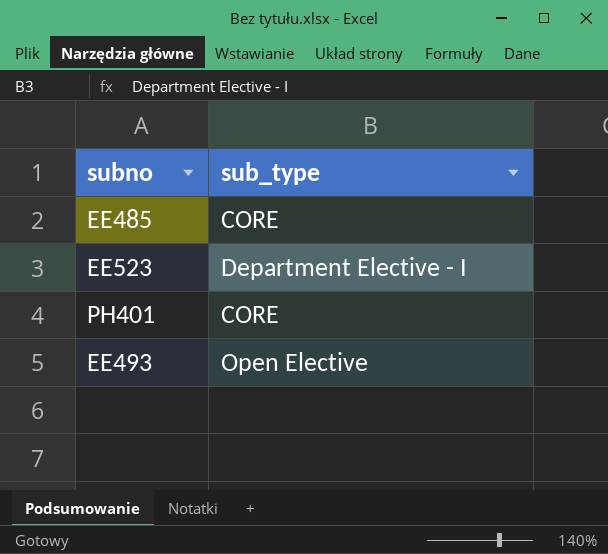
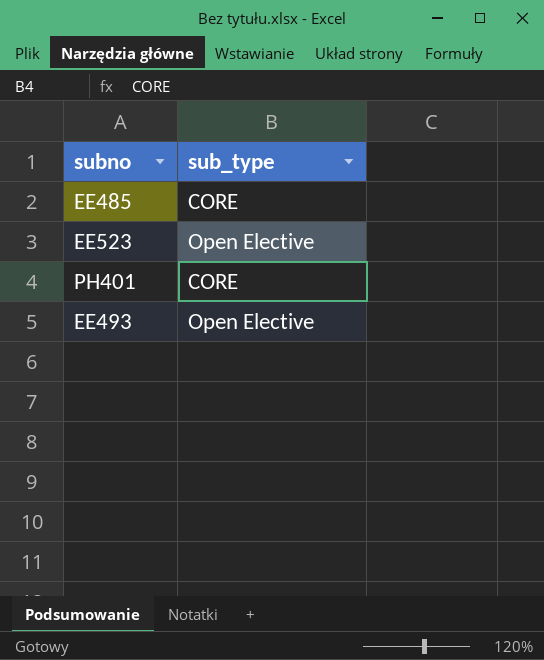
EE523 | sub_type: Department Elective - I -> Open Elective

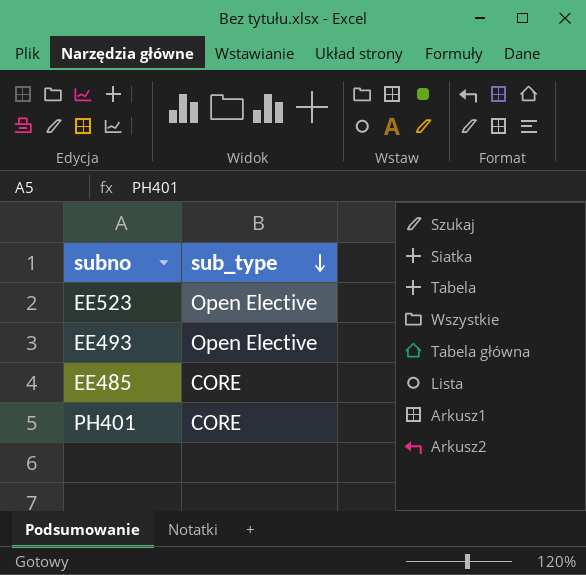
row order: none -> sub_type descending

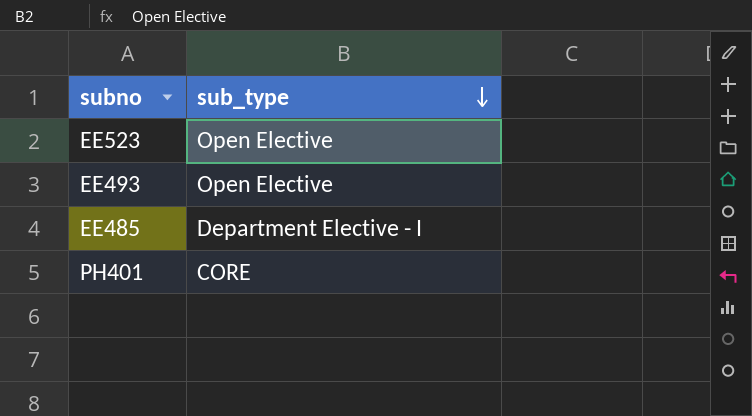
EE485 | sub_type: CORE -> Department Elective - I

